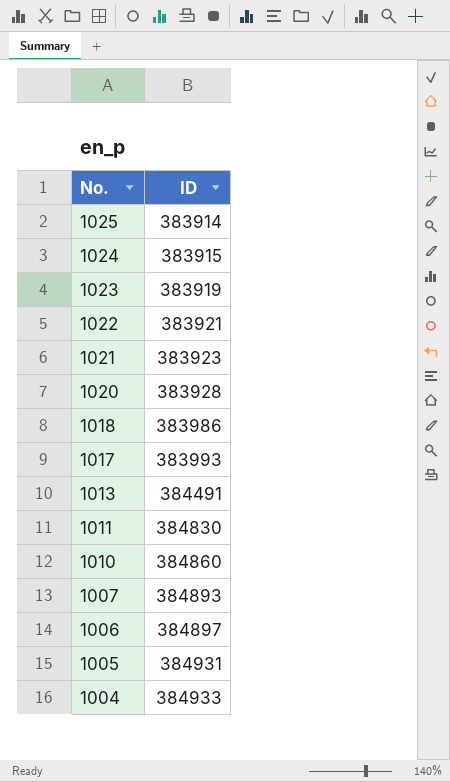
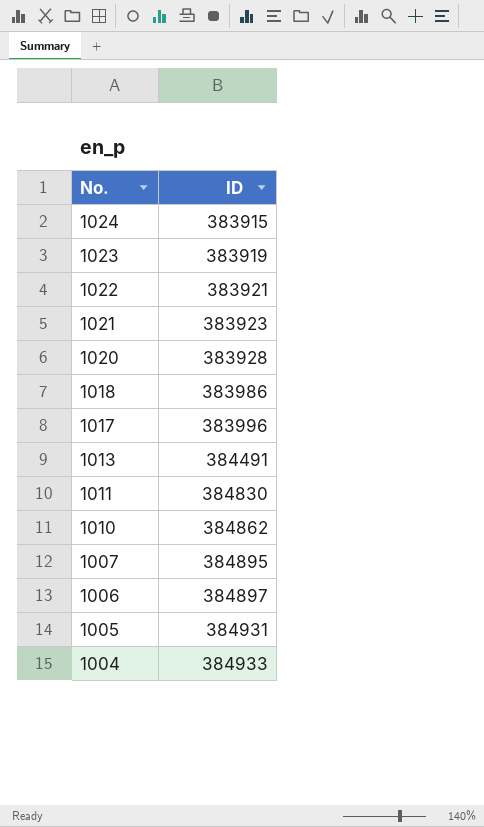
row 1025: 383914 -> none
1017 | ID: 383993 -> 383996
1010 | ID: 384860 -> 384862
1007 | ID: 384893 -> 384895

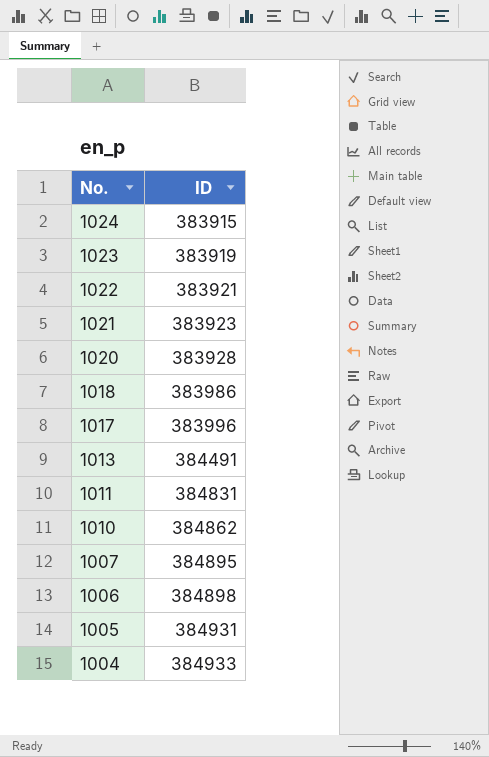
1011 | ID: 384830 -> 384831
1006 | ID: 384897 -> 384898

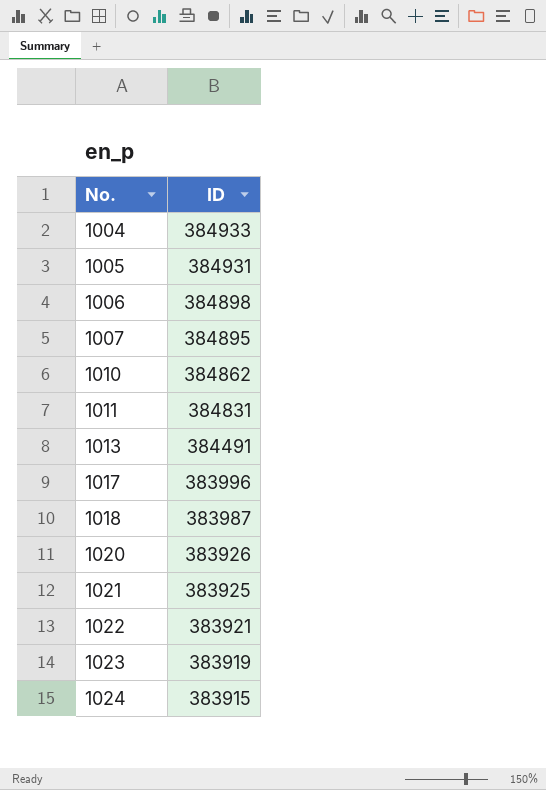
row order: No. descending -> No. ascending
1018 | ID: 383986 -> 383987
1020 | ID: 383928 -> 383926
1021 | ID: 383923 -> 383925

